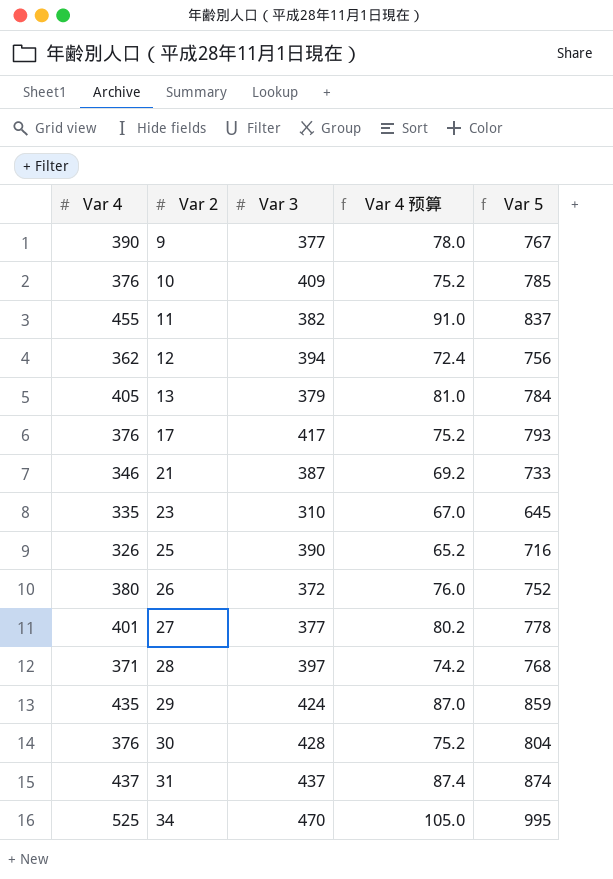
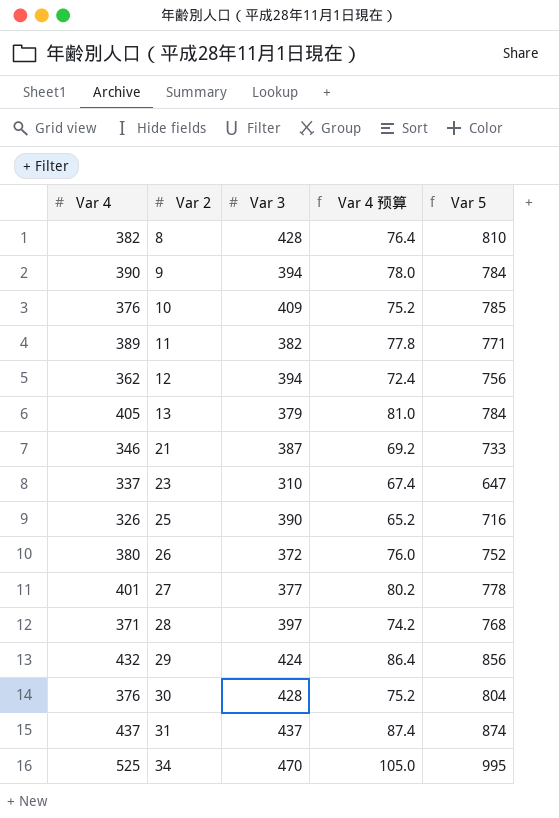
row 17: 376 | 417 | 75.2 | 793 -> none
row 8: none -> 382 | 428 | 76.4 | 810
9 | Var 3: 377 -> 394
9 | Var 5: 767 -> 784
11 | Var 4: 455 -> 389
11 | Var 4 预算: 91.0 -> 77.8
11 | Var 5: 837 -> 771
23 | Var 4: 335 -> 337
23 | Var 4 预算: 67.0 -> 67.4
23 | Var 5: 645 -> 647
29 | Var 4: 435 -> 432
29 | Var 4 预算: 87.0 -> 86.4
29 | Var 5: 859 -> 856

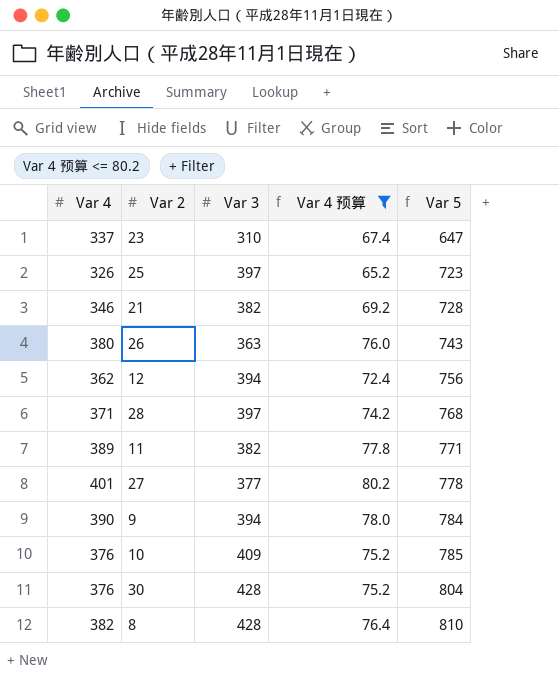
filter: none -> Var 4 预算 <= 80.2
row order: Var 2 ascending -> Var 5 ascending
25 | Var 3: 390 -> 397
25 | Var 5: 716 -> 723
21 | Var 3: 387 -> 382
21 | Var 5: 733 -> 728
26 | Var 3: 372 -> 363
26 | Var 5: 752 -> 743

